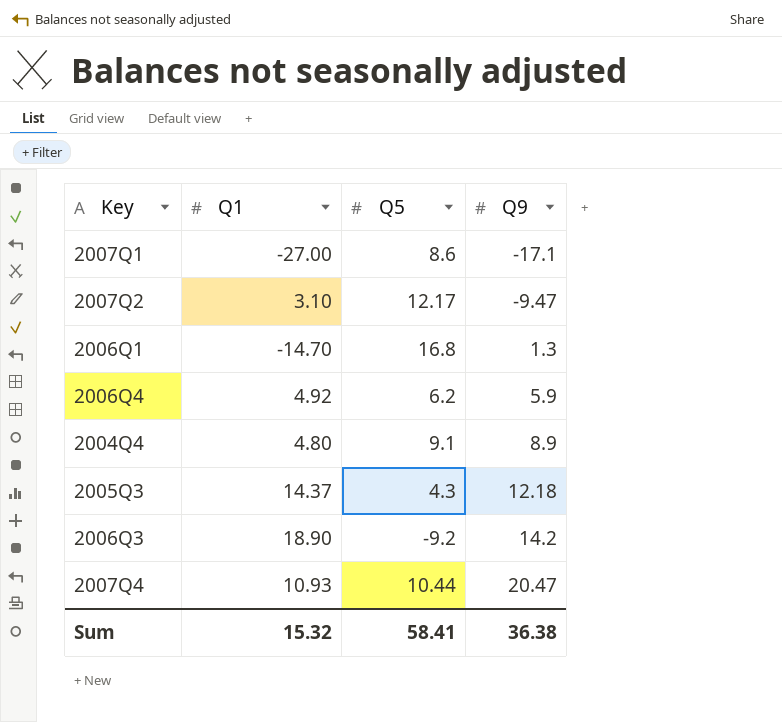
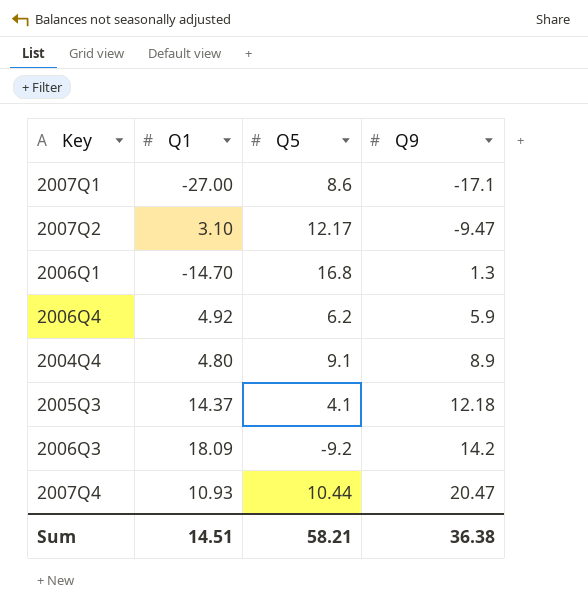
2005Q3 | Q5: 4.3 -> 4.1
2006Q3 | Q1: 18.90 -> 18.09
Sum | Q1: 15.32 -> 14.51
Sum | Q5: 58.41 -> 58.21

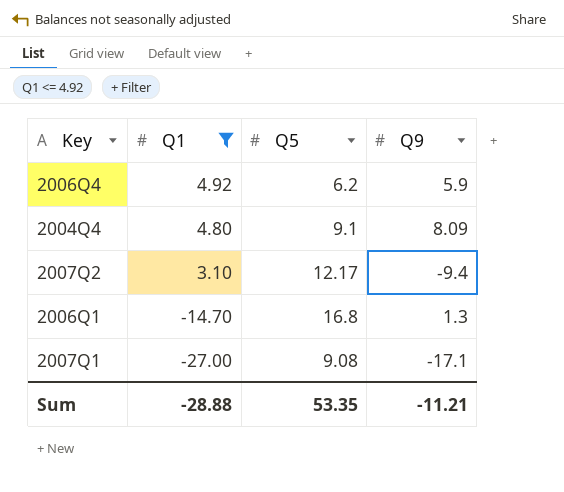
filter: none -> Q1 <= 4.92
row order: Q9 ascending -> Q1 descending
2004Q4 | Q9: 8.9 -> 8.09
2007Q2 | Q9: -9.47 -> -9.4
2007Q1 | Q5: 8.6 -> 9.08
Sum | Q1: 14.51 -> -28.88
Sum | Q5: 58.21 -> 53.35
Sum | Q9: 36.38 -> -11.21

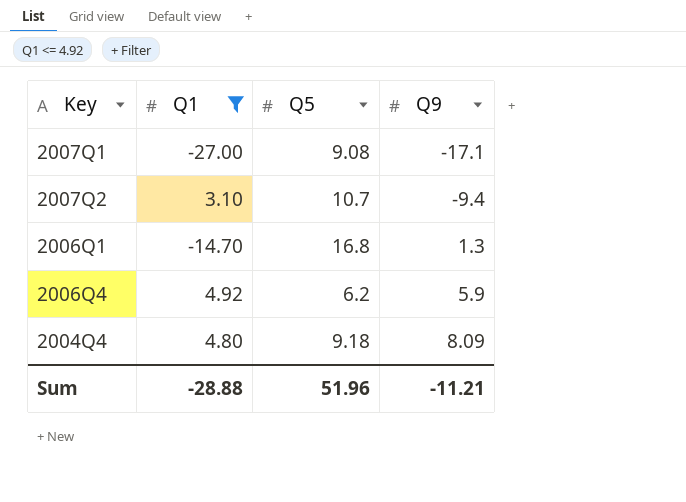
row order: Q1 descending -> Q9 ascending
2007Q2 | Q5: 12.17 -> 10.7
2004Q4 | Q5: 9.1 -> 9.18
Sum | Q5: 53.35 -> 51.96

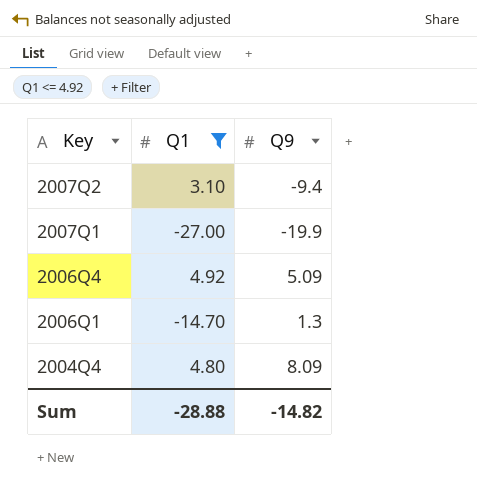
row order: Q9 ascending -> Key descending
column Q5 | position: 3 -> none
2007Q1 | Q9: -17.1 -> -19.9
2006Q4 | Q9: 5.9 -> 5.09
Sum | Q9: -11.21 -> -14.82

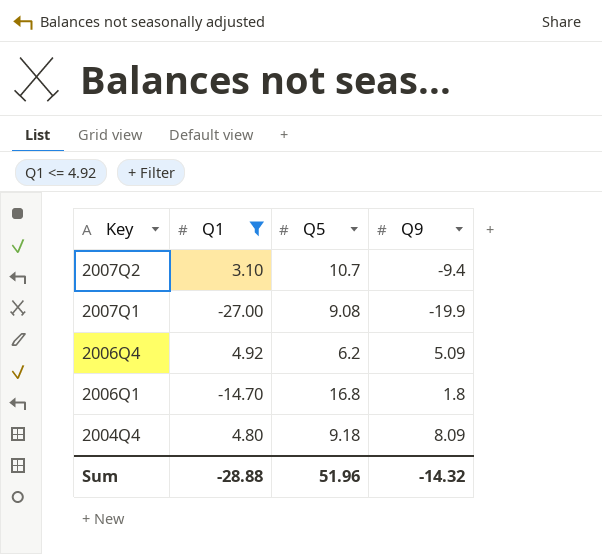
column Q5 | position: none -> 3
2006Q1 | Q9: 1.3 -> 1.8
Sum | Q9: -14.82 -> -14.32

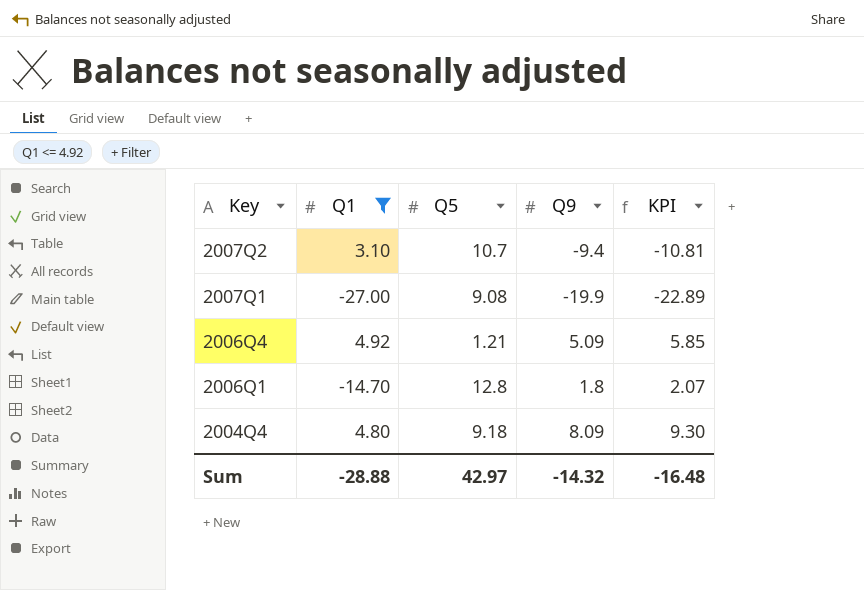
column KPI | formula: none -> [Q9] * 1.15
2006Q4 | Q5: 6.2 -> 1.21
2006Q1 | Q5: 16.8 -> 12.8
Sum | Q5: 51.96 -> 42.97

